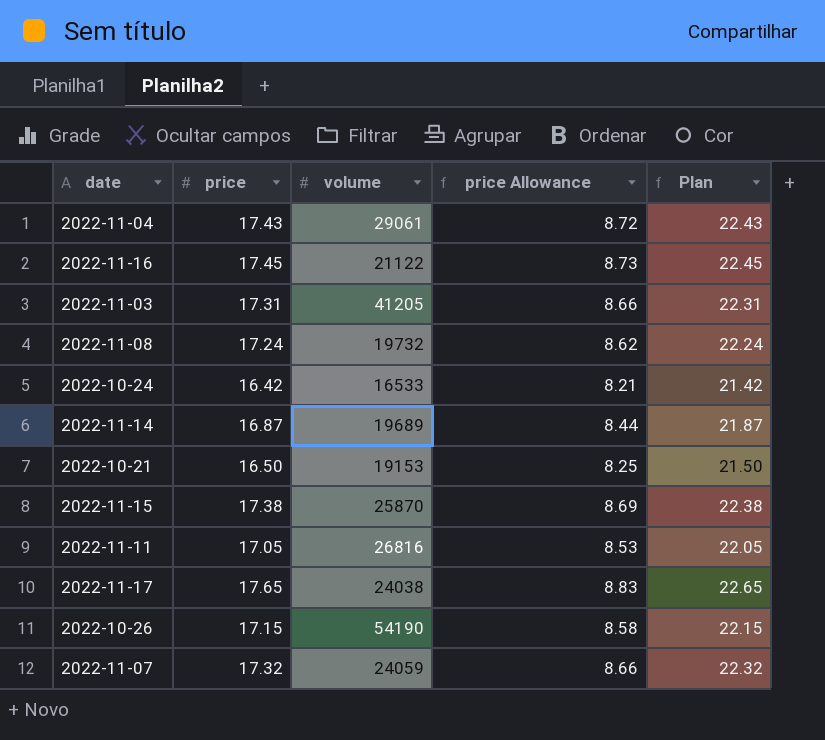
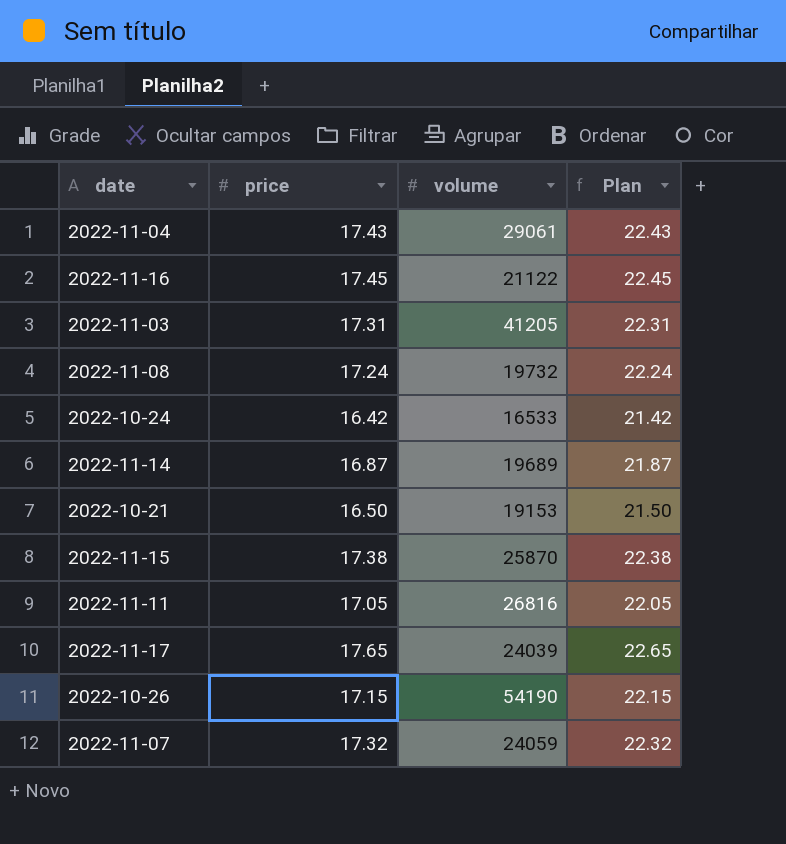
column price Allowance | formula: [price] * 0.5 -> none
2022-11-17 | volume: 24038 -> 24039

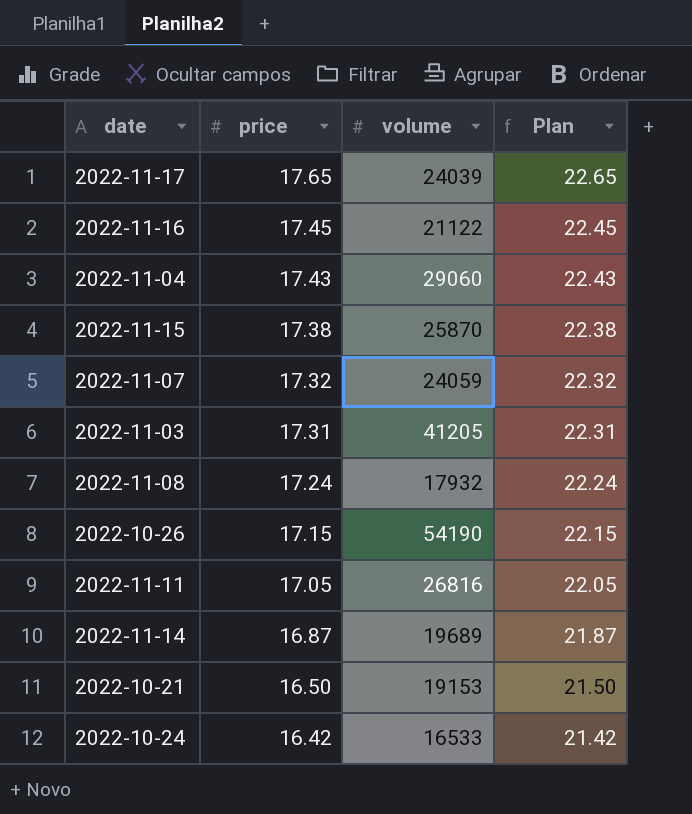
row order: none -> price descending
2022-11-04 | volume: 29061 -> 29060
2022-11-08 | volume: 19732 -> 17932

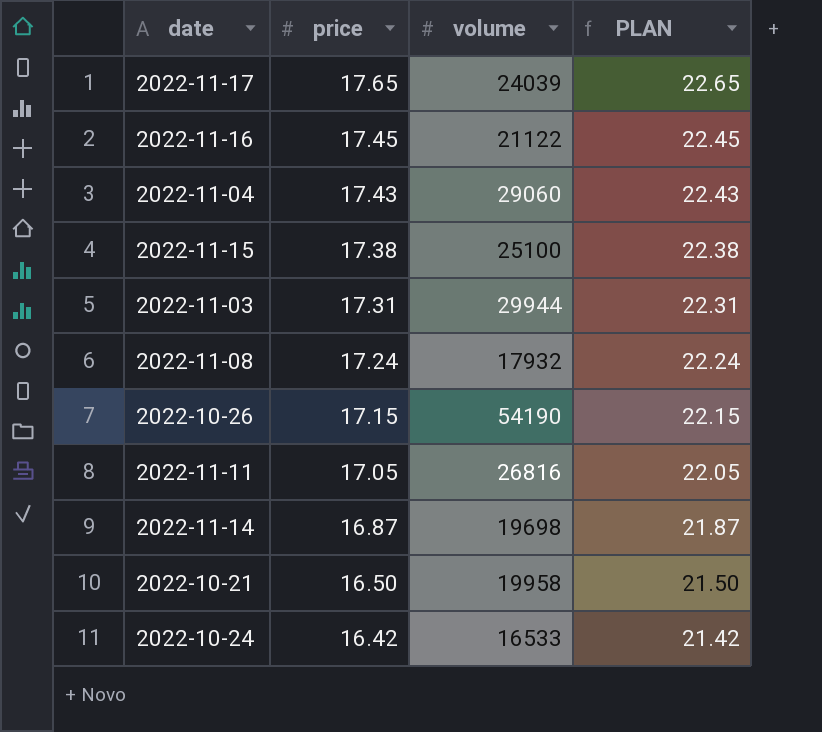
column name: Plan -> PLAN
row 2022-11-07: 17.32 | 24059 | 22.32 -> none
2022-11-15 | volume: 25870 -> 25100
2022-11-03 | volume: 41205 -> 29944
2022-11-14 | volume: 19689 -> 19698
2022-10-21 | volume: 19153 -> 19958

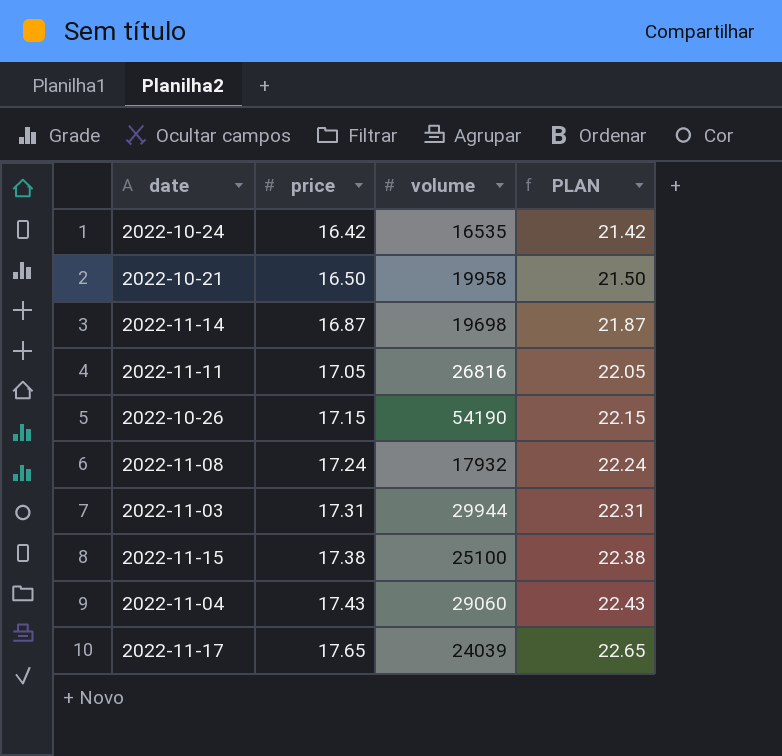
row order: price descending -> price ascending
row 2022-11-16: 17.45 | 21122 | 22.45 -> none
2022-10-24 | volume: 16533 -> 16535

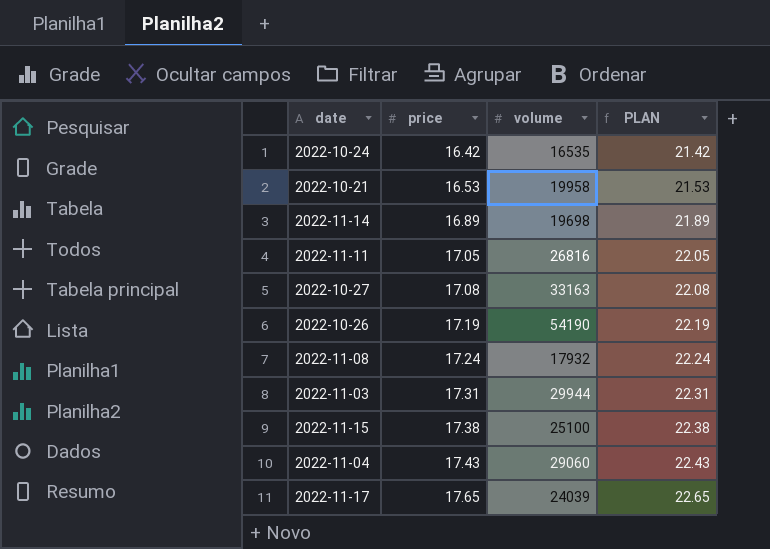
2022-10-21 | price: 16.50 -> 16.53
2022-10-21 | PLAN: 21.50 -> 21.53
2022-11-14 | price: 16.87 -> 16.89
2022-11-14 | PLAN: 21.87 -> 21.89
row 2022-10-27: none -> 17.08 | 33163 | 22.08
2022-10-26 | price: 17.15 -> 17.19
2022-10-26 | PLAN: 22.15 -> 22.19

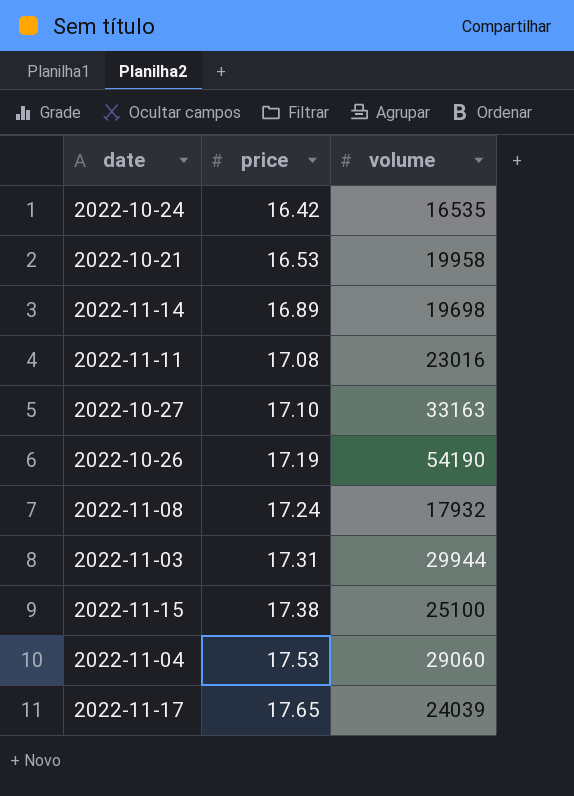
column PLAN | formula: [price] + 5 -> none
2022-11-11 | price: 17.05 -> 17.08
2022-11-11 | volume: 26816 -> 23016
2022-10-27 | price: 17.08 -> 17.10
2022-11-04 | price: 17.43 -> 17.53

